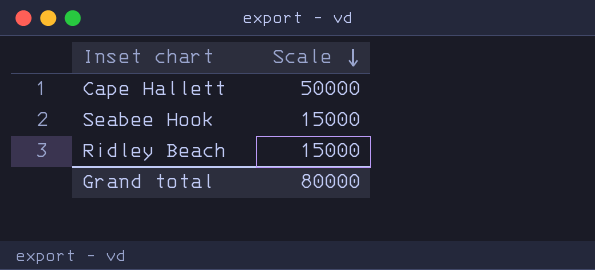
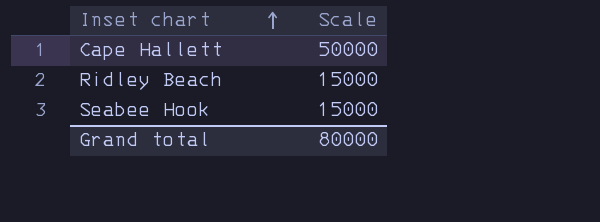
row order: Scale descending -> Inset chart ascending

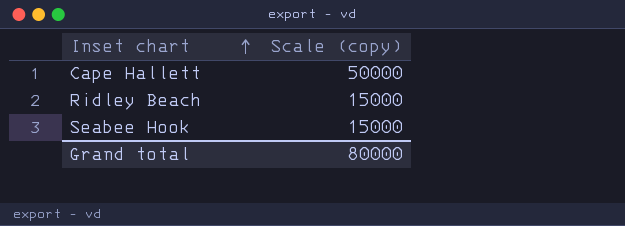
column name: Scale -> Scale (copy)

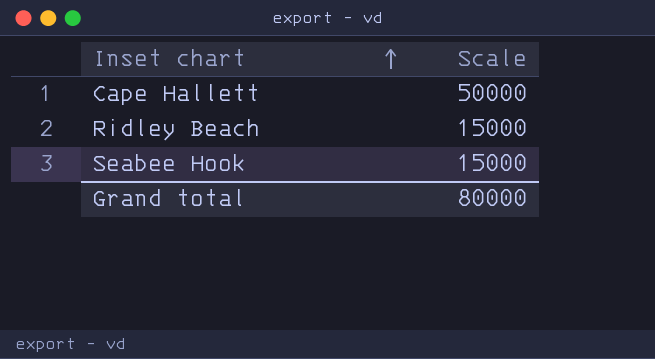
column name: Scale (copy) -> Scale

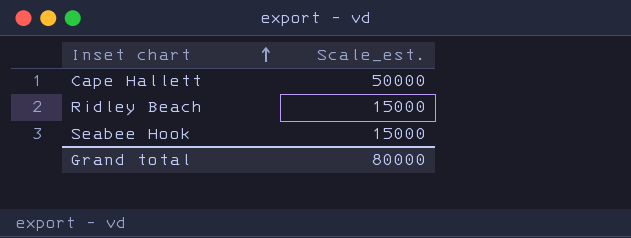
column name: Scale -> Scale_est.

